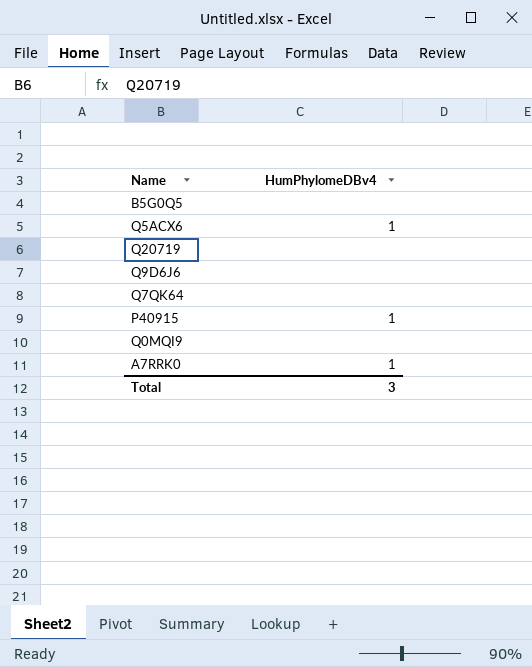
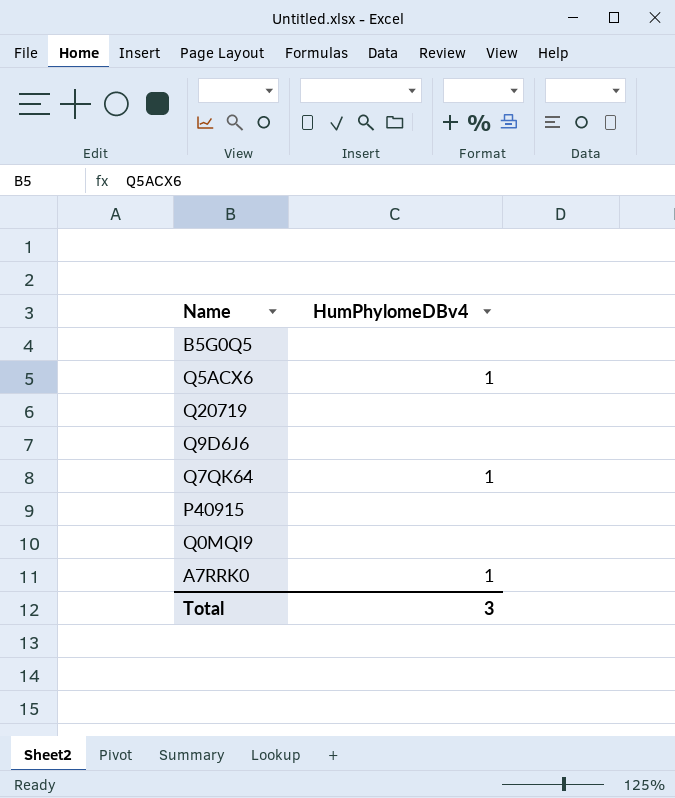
Q7QK64 | HumPhylomeDBv4: none -> 1
P40915 | HumPhylomeDBv4: 1 -> none

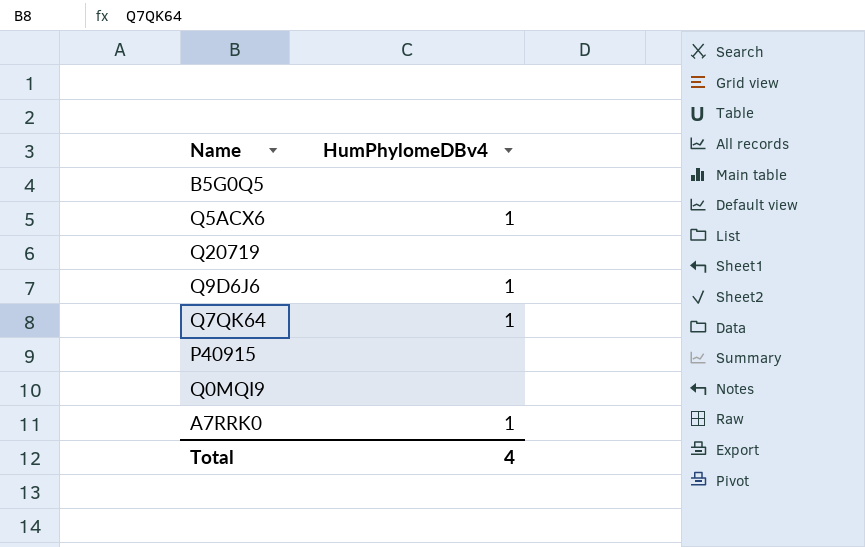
Q9D6J6 | HumPhylomeDBv4: none -> 1
Total | HumPhylomeDBv4: 3 -> 4

